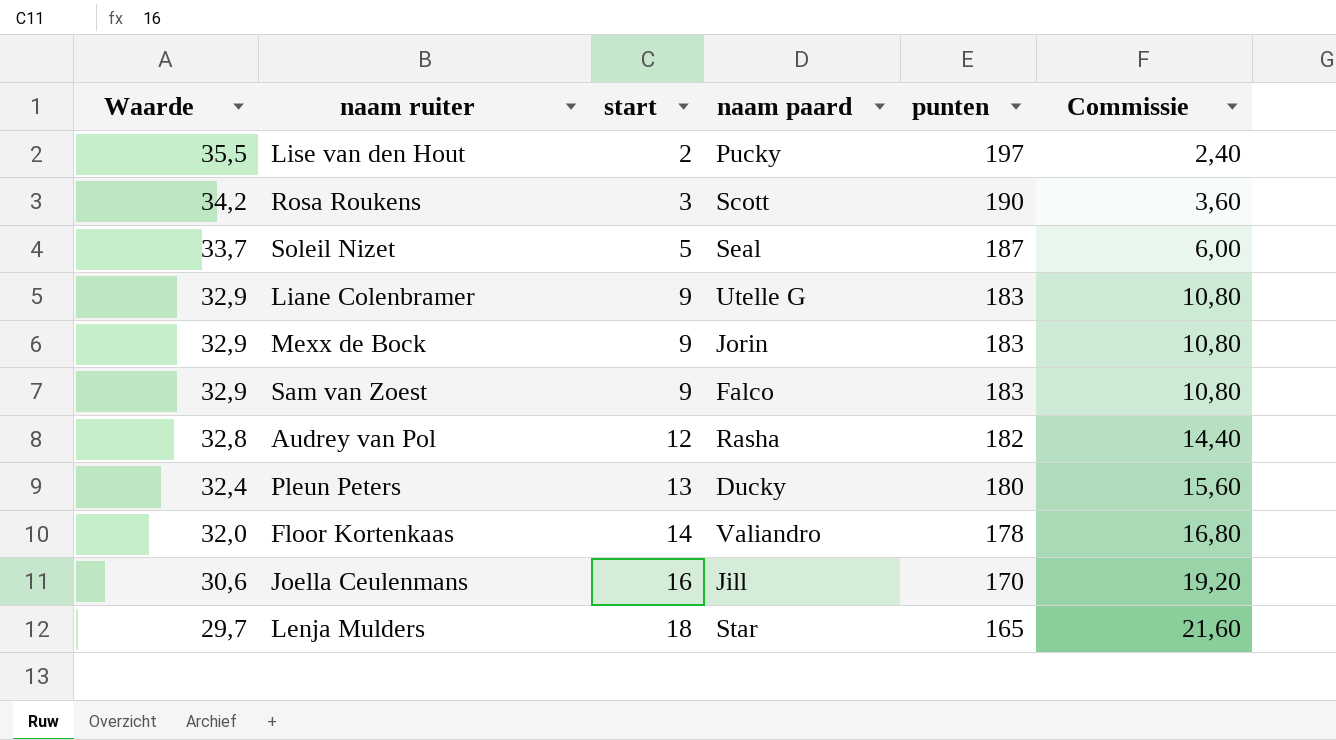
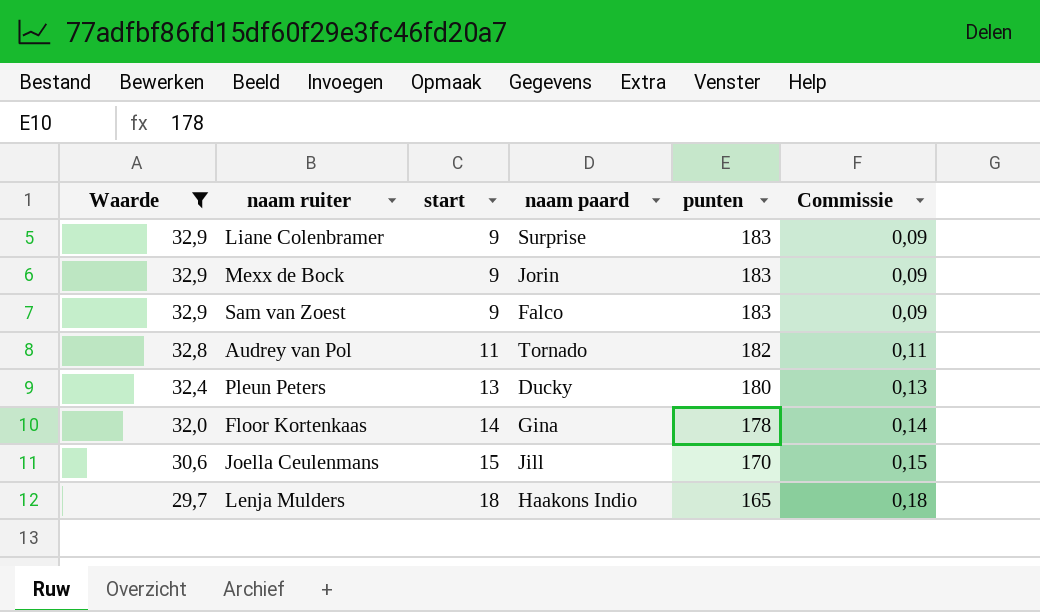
filter: none -> Waarde <= 32,9
column Commissie | formula: [start] * 1,2 -> [start] * 0,01
Liane Colenbramer | naam paard: Utelle G -> Surprise
Audrey van Pol | start: 12 -> 11
Audrey van Pol | naam paard: Rasha -> Tornado
Floor Kortenkaas | naam paard: Valiandro -> Gina
Joella Ceulenmans | start: 16 -> 15
Lenja Mulders | naam paard: Star -> Haakons Indio

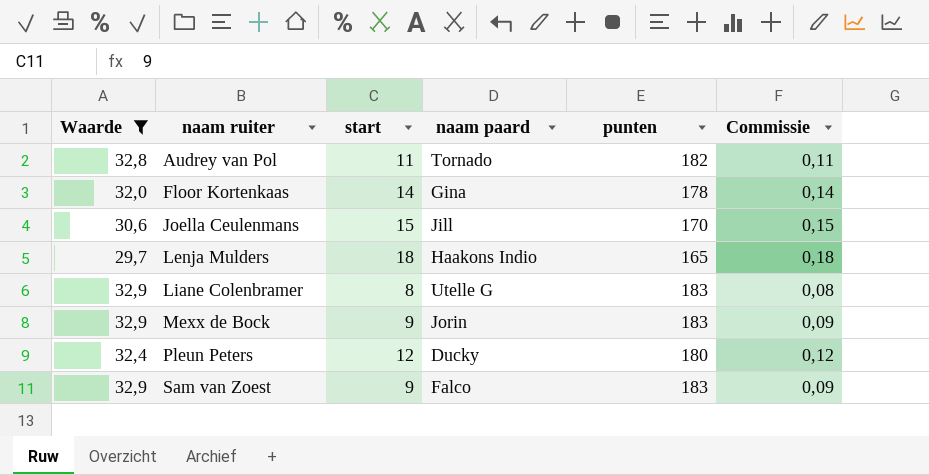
row order: Waarde descending -> naam ruiter ascending
Liane Colenbramer | start: 9 -> 8
Liane Colenbramer | naam paard: Surprise -> Utelle G
Liane Colenbramer | Commissie: 0,09 -> 0,08
Pleun Peters | start: 13 -> 12
Pleun Peters | Commissie: 0,13 -> 0,12

